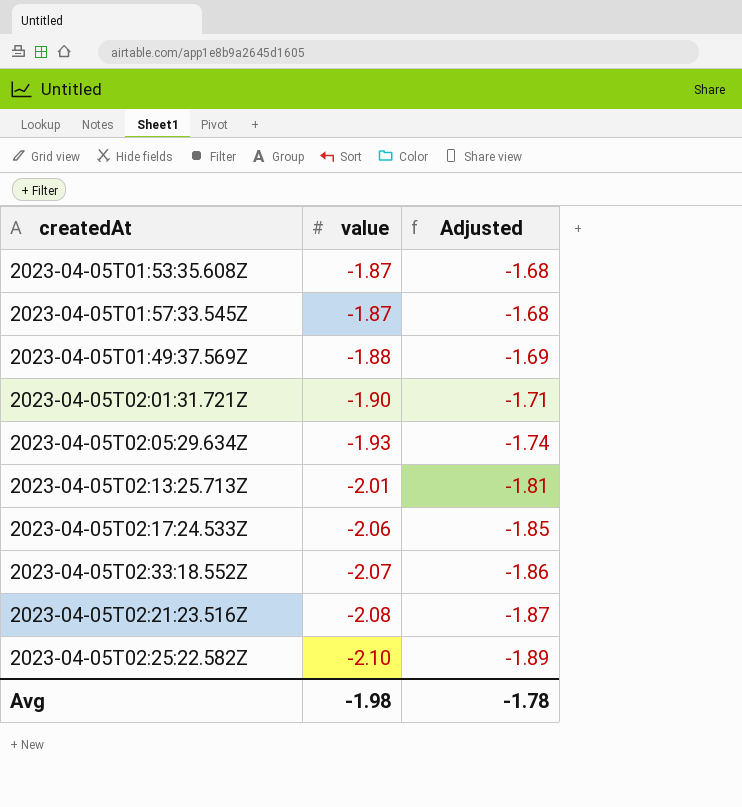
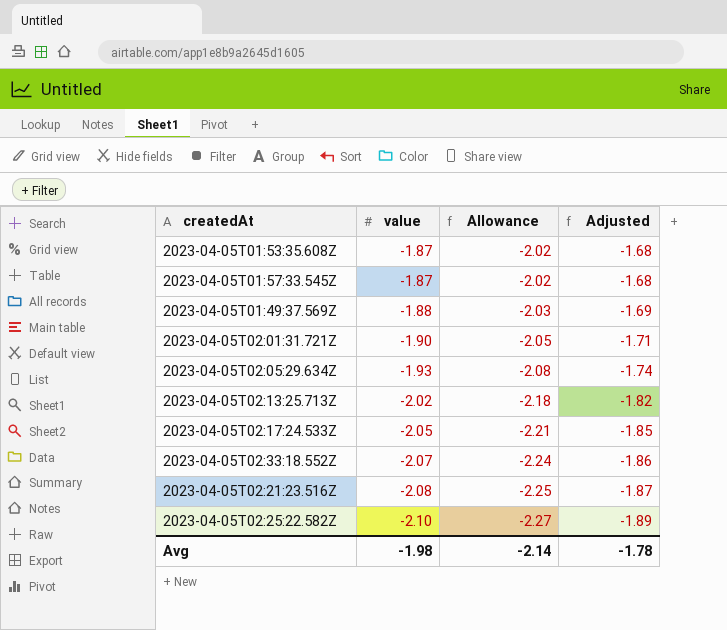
column Allowance | formula: none -> [value] * 1.08
2023-04-05T02:13:25.713Z | value: -2.01 -> -2.02
2023-04-05T02:13:25.713Z | Adjusted: -1.81 -> -1.82
2023-04-05T02:17:24.533Z | value: -2.06 -> -2.05

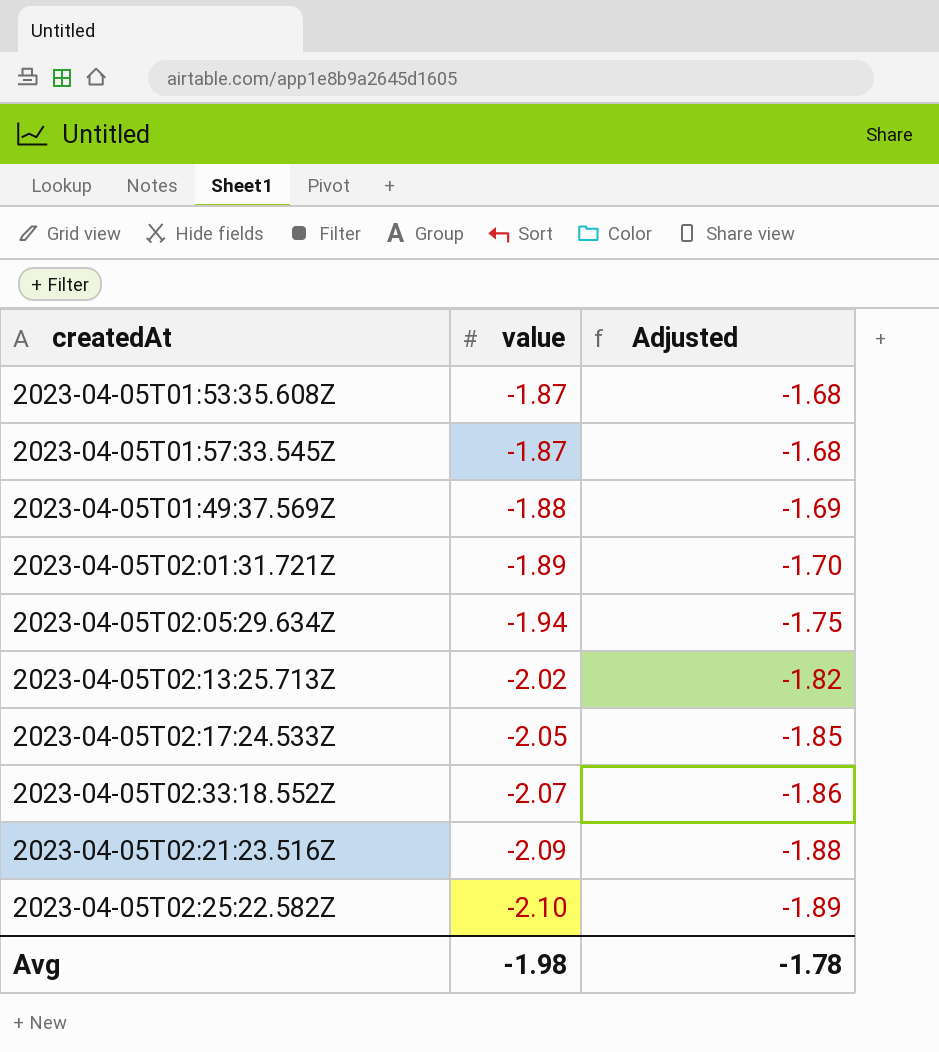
column Allowance | formula: [value] * 1.08 -> none
2023-04-05T02:01:31.721Z | value: -1.90 -> -1.89
2023-04-05T02:01:31.721Z | Adjusted: -1.71 -> -1.70
2023-04-05T02:05:29.634Z | value: -1.93 -> -1.94
2023-04-05T02:05:29.634Z | Adjusted: -1.74 -> -1.75
2023-04-05T02:21:23.516Z | value: -2.08 -> -2.09
2023-04-05T02:21:23.516Z | Adjusted: -1.87 -> -1.88

